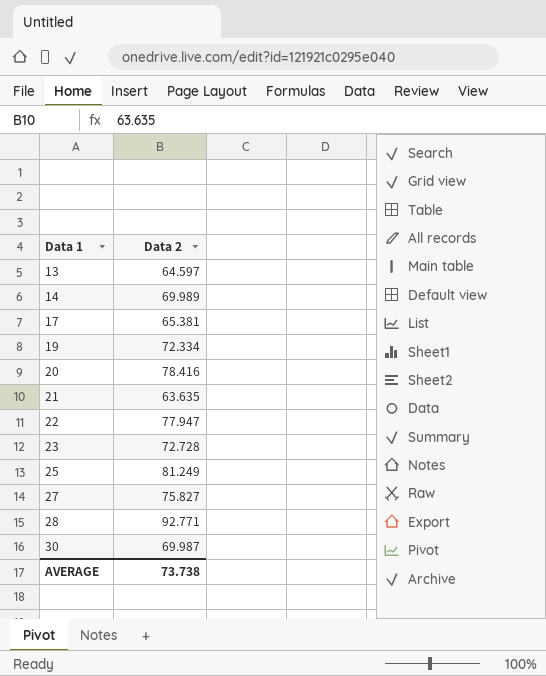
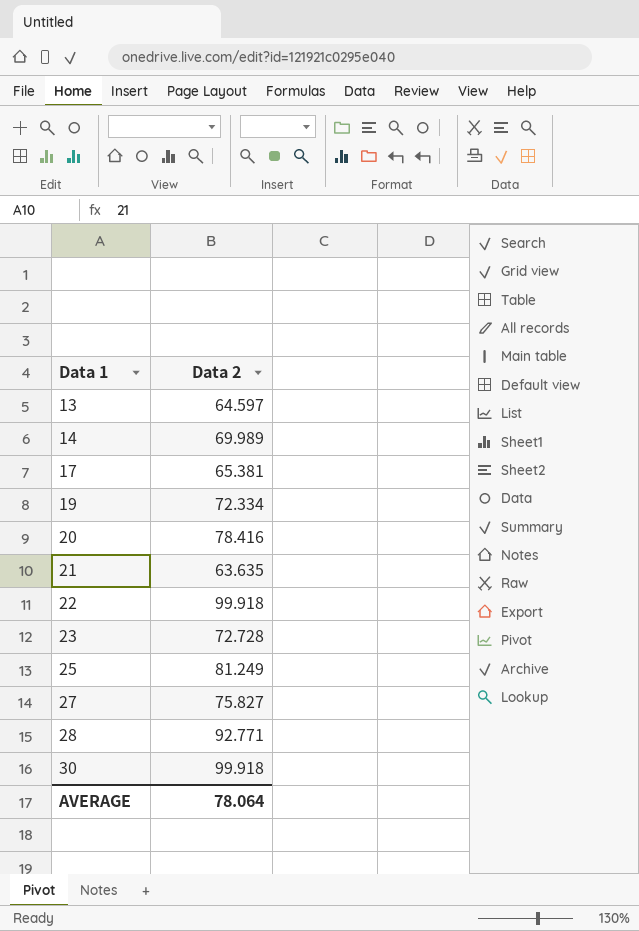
22 | Data 2: 77.947 -> 99.918
30 | Data 2: 69.987 -> 99.918
AVERAGE | Data 2: 73.738 -> 78.064

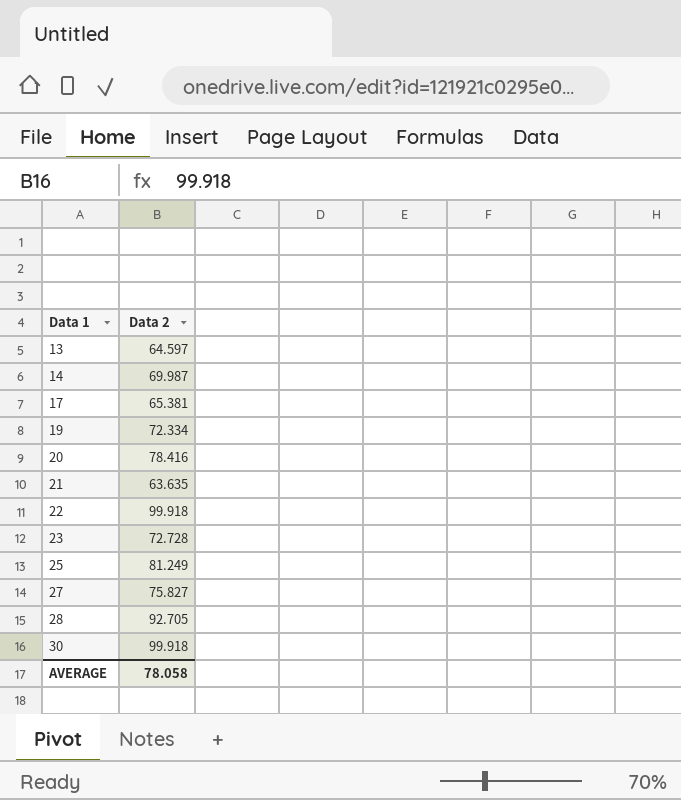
14 | Data 2: 69.989 -> 69.987
28 | Data 2: 92.771 -> 92.705
AVERAGE | Data 2: 78.064 -> 78.058

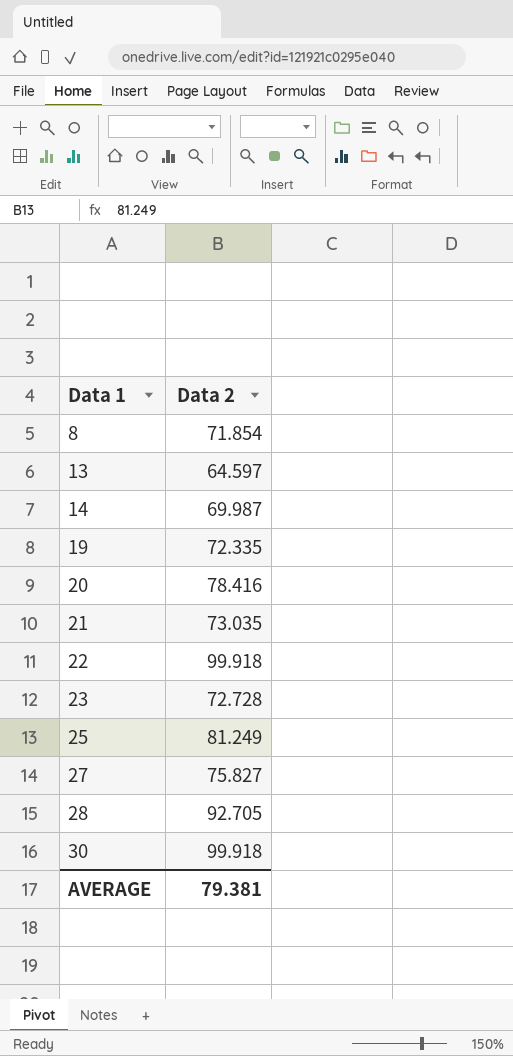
row 17: 65.381 -> none
row 8: none -> 71.854
19 | Data 2: 72.334 -> 72.335
21 | Data 2: 63.635 -> 73.035
AVERAGE | Data 2: 78.058 -> 79.381

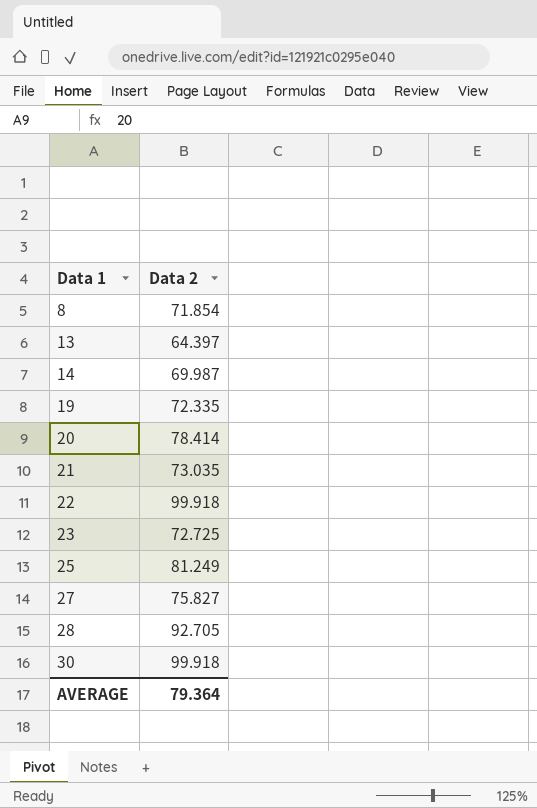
13 | Data 2: 64.597 -> 64.397
20 | Data 2: 78.416 -> 78.414
23 | Data 2: 72.728 -> 72.725
AVERAGE | Data 2: 79.381 -> 79.364

